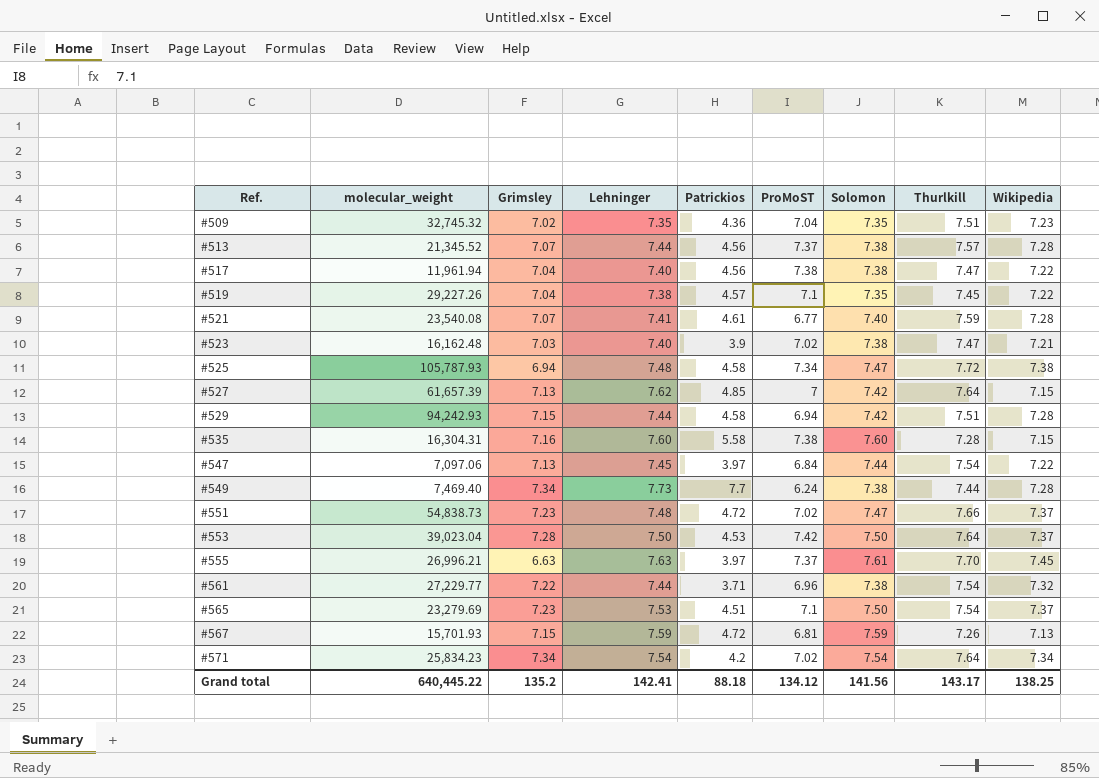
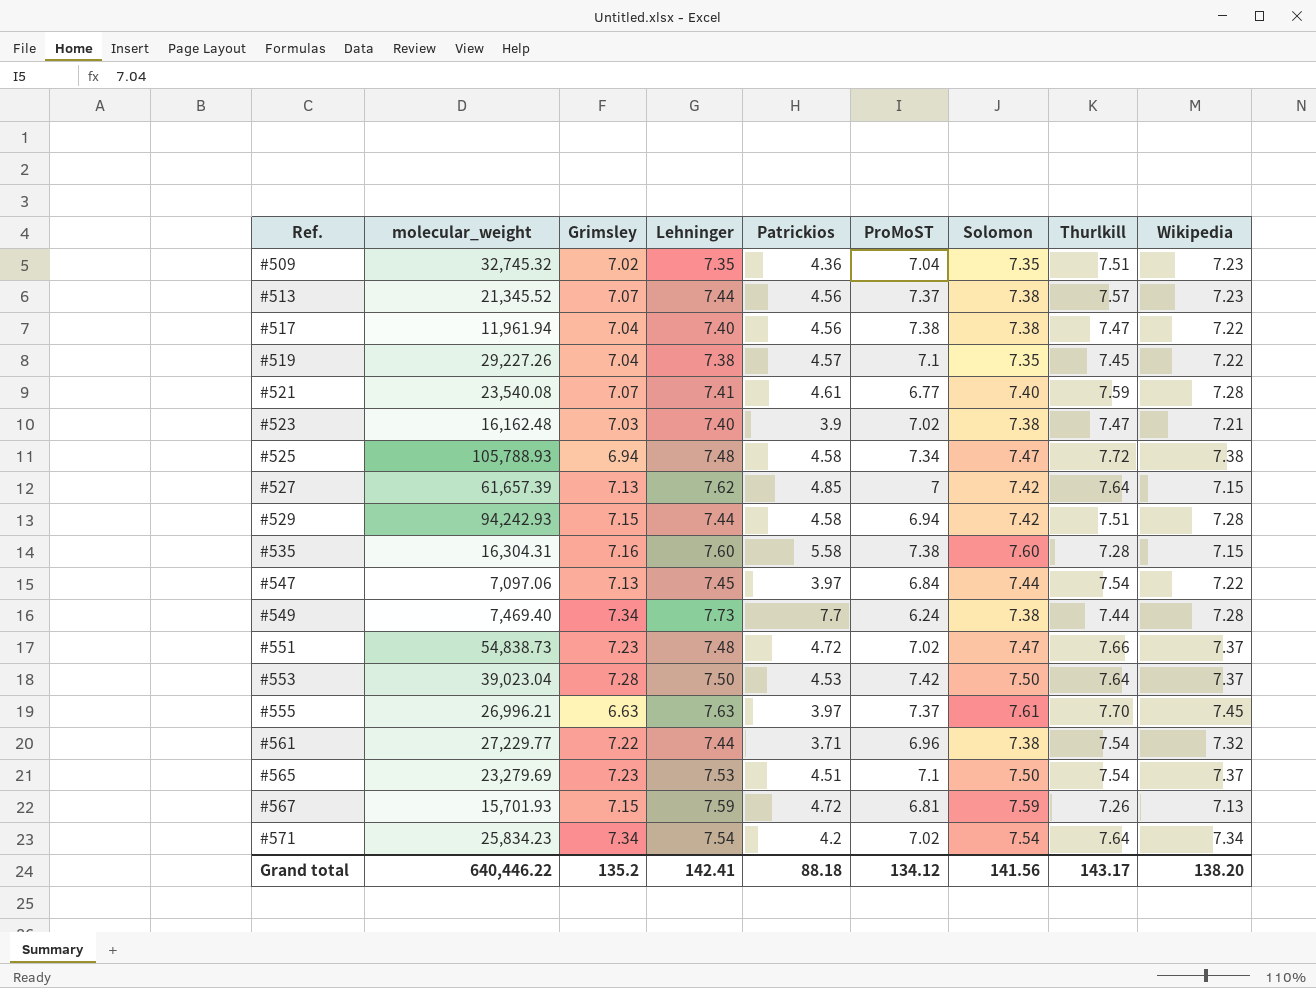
#513 | Wikipedia: 7.28 -> 7.23
#525 | molecular_weight: 105,787.93 -> 105,788.93
Grand total | molecular_weight: 640,445.22 -> 640,446.22
Grand total | Wikipedia: 138.25 -> 138.20

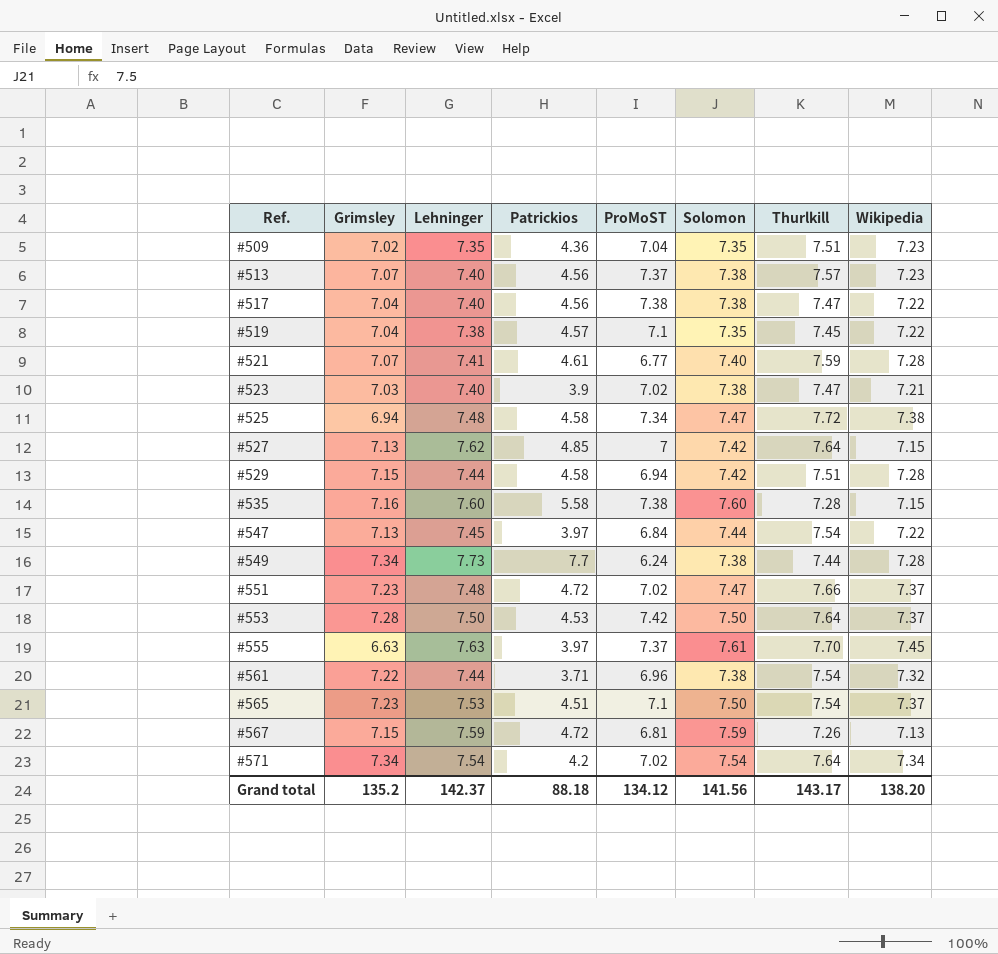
column molecular_weight | position: 2 -> none
#513 | Lehninger: 7.44 -> 7.40
Grand total | Lehninger: 142.41 -> 142.37

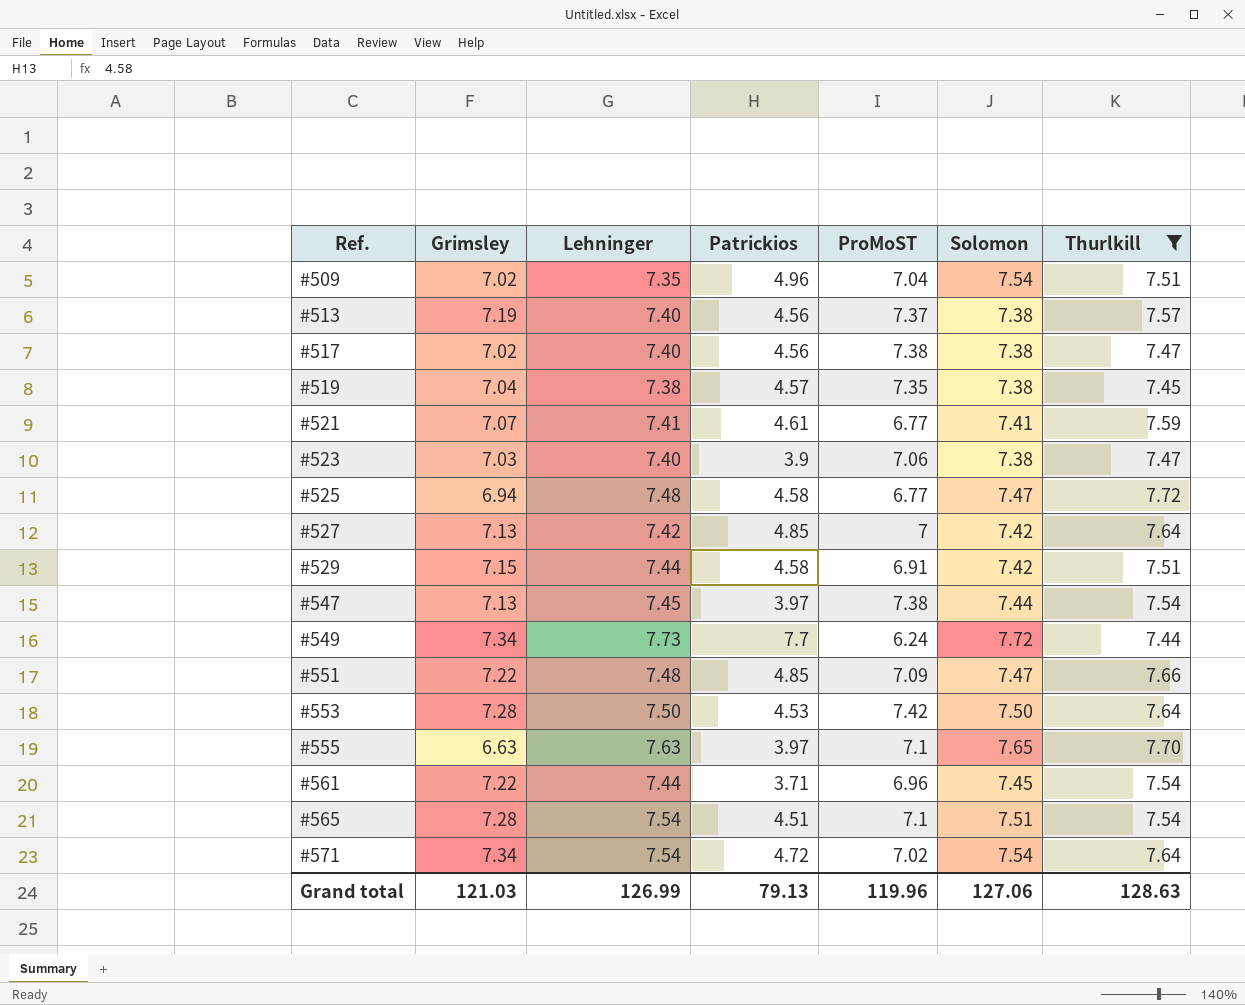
filter: none -> Thurlkill >= 7.44
column Wikipedia | position: 8 -> none
#509 | Patrickios: 4.36 -> 4.96
#509 | Solomon: 7.35 -> 7.54
#513 | Grimsley: 7.07 -> 7.19
#517 | Grimsley: 7.04 -> 7.02
#519 | ProMoST: 7.1 -> 7.35
#519 | Solomon: 7.35 -> 7.38
#521 | Solomon: 7.40 -> 7.41
#523 | ProMoST: 7.02 -> 7.06
#525 | ProMoST: 7.34 -> 6.77
#527 | Lehninger: 7.62 -> 7.42
#529 | ProMoST: 6.94 -> 6.91
#547 | ProMoST: 6.84 -> 7.38
#549 | Solomon: 7.38 -> 7.72
#551 | Grimsley: 7.23 -> 7.22
#551 | Patrickios: 4.72 -> 4.85
#551 | ProMoST: 7.02 -> 7.09
#555 | ProMoST: 7.37 -> 7.1
#555 | Solomon: 7.61 -> 7.65
#561 | Solomon: 7.38 -> 7.45
#565 | Grimsley: 7.23 -> 7.28
#565 | Lehninger: 7.53 -> 7.54
#565 | Solomon: 7.50 -> 7.51
#571 | Patrickios: 4.2 -> 4.72
Grand total | Grimsley: 135.2 -> 121.03
Grand total | Lehninger: 142.37 -> 126.99
Grand total | Patrickios: 88.18 -> 79.13
Grand total | ProMoST: 134.12 -> 119.96
Grand total | Solomon: 141.56 -> 127.06
Grand total | Thurlkill: 143.17 -> 128.63

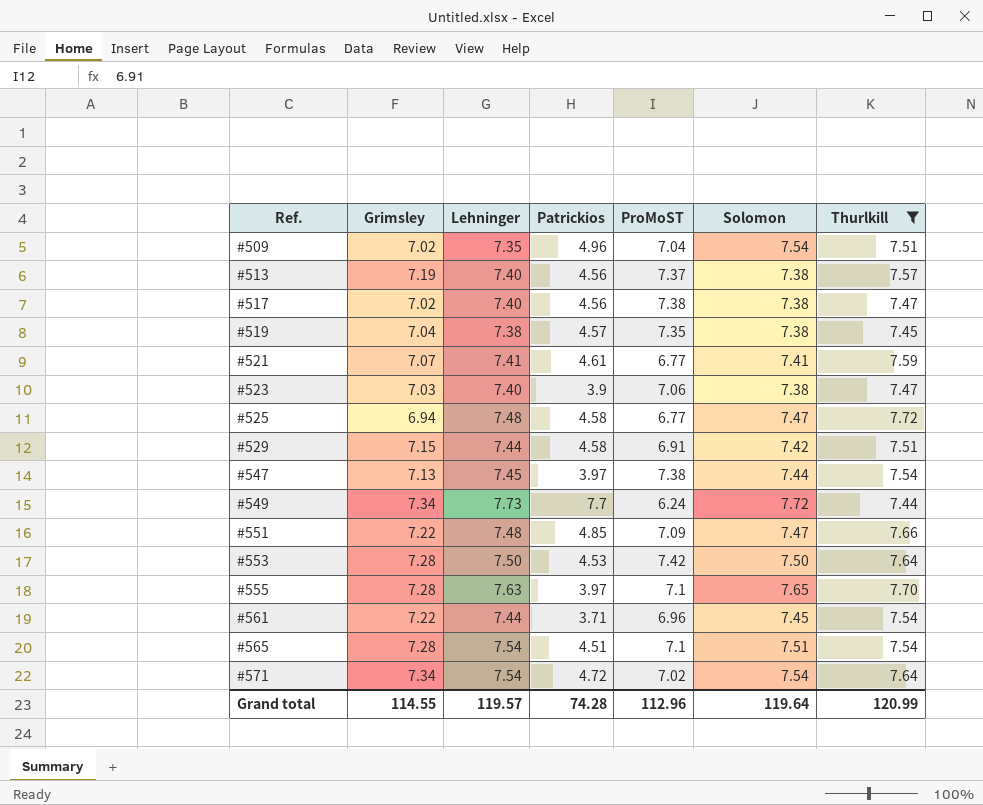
row #527: 7.13 | 7.42 | 4.85 | 7 | 7.42 | 7.64 -> none
#555 | Grimsley: 6.63 -> 7.28
Grand total | Grimsley: 121.03 -> 114.55
Grand total | Lehninger: 126.99 -> 119.57
Grand total | Patrickios: 79.13 -> 74.28
Grand total | ProMoST: 119.96 -> 112.96
Grand total | Solomon: 127.06 -> 119.64
Grand total | Thurlkill: 128.63 -> 120.99

